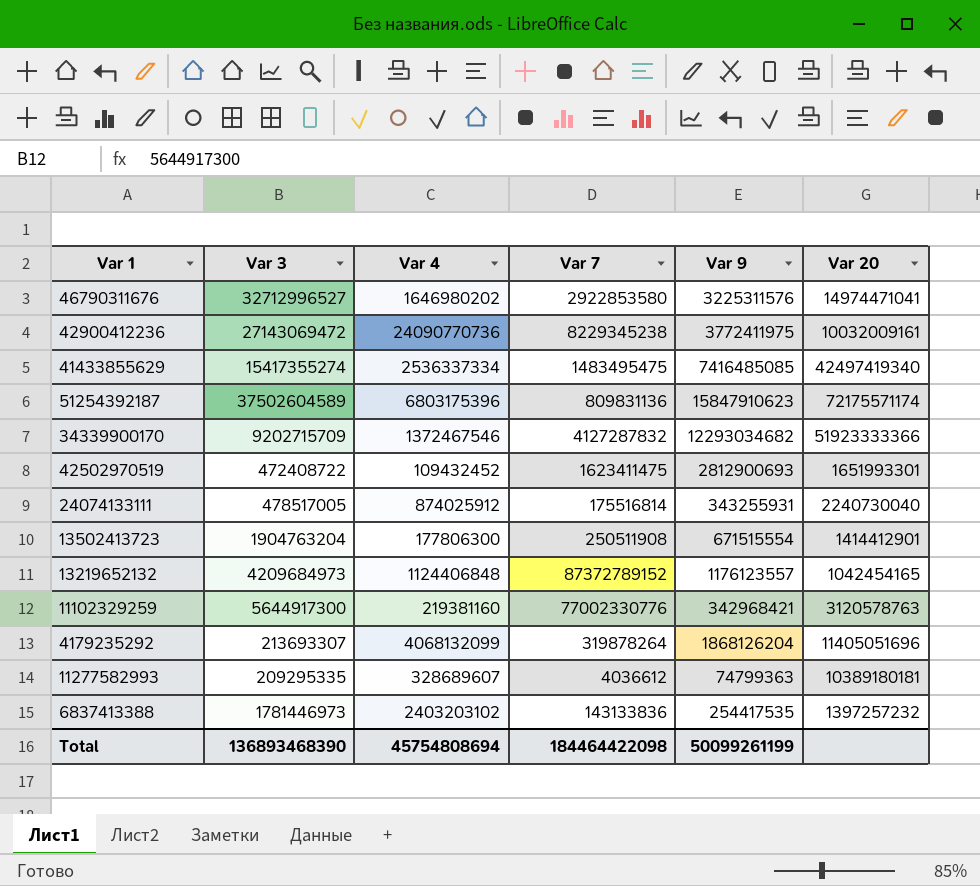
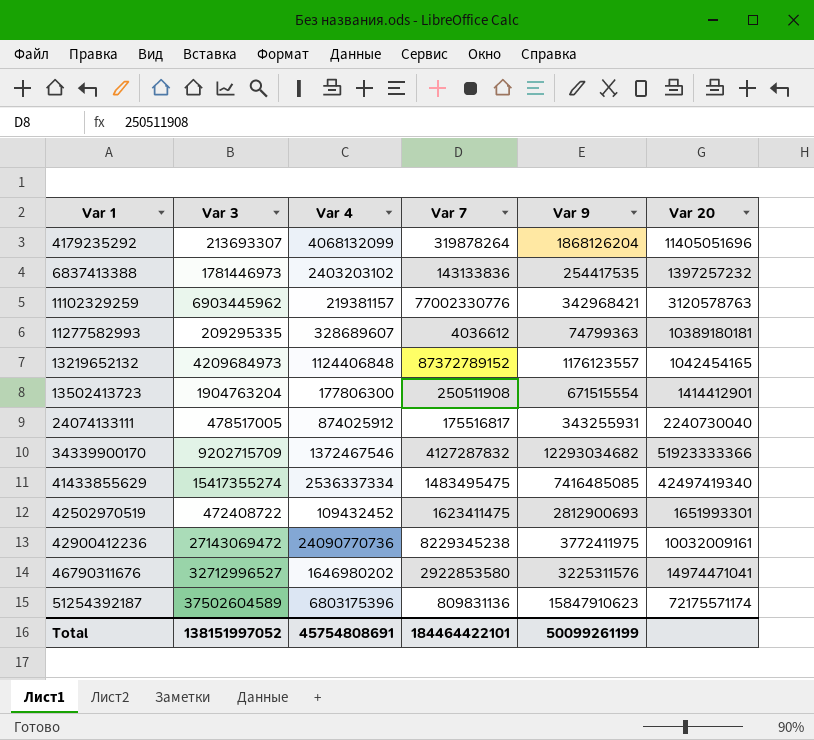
row order: none -> Var 1 ascending
11102329259 | Var 3: 5644917300 -> 6903445962
11102329259 | Var 4: 219381160 -> 219381157
24074133111 | Var 7: 175516814 -> 175516817
Total | Var 3: 136893468390 -> 138151997052
Total | Var 4: 45754808694 -> 45754808691
Total | Var 7: 184464422098 -> 184464422101

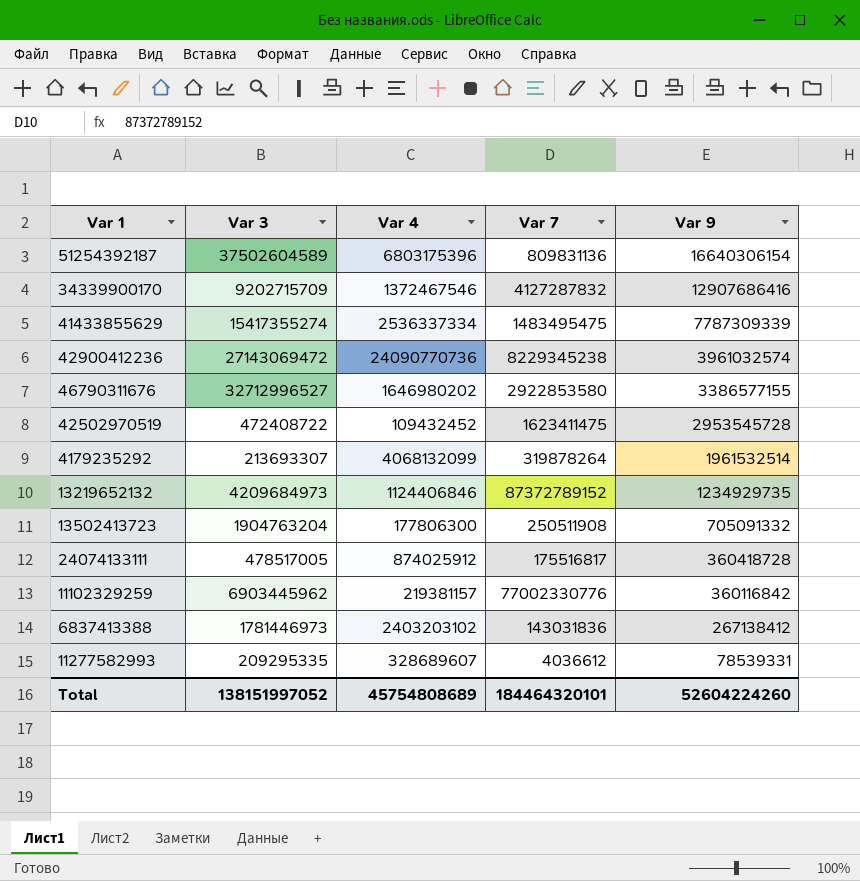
row order: Var 1 ascending -> Var 9 descending
column Var 20 | position: 6 -> none
51254392187 | Var 9: 15847910623 -> 16640306154
34339900170 | Var 9: 12293034682 -> 12907686416
41433855629 | Var 9: 7416485085 -> 7787309339
42900412236 | Var 9: 3772411975 -> 3961032574
46790311676 | Var 9: 3225311576 -> 3386577155
42502970519 | Var 9: 2812900693 -> 2953545728
4179235292 | Var 9: 1868126204 -> 1961532514
13219652132 | Var 4: 1124406848 -> 1124406846
13219652132 | Var 9: 1176123557 -> 1234929735
13502413723 | Var 9: 671515554 -> 705091332
24074133111 | Var 9: 343255931 -> 360418728
11102329259 | Var 9: 342968421 -> 360116842
6837413388 | Var 7: 143133836 -> 143031836
6837413388 | Var 9: 254417535 -> 267138412
11277582993 | Var 9: 74799363 -> 78539331
Total | Var 4: 45754808691 -> 45754808689
Total | Var 7: 184464422101 -> 184464320101
Total | Var 9: 50099261199 -> 52604224260

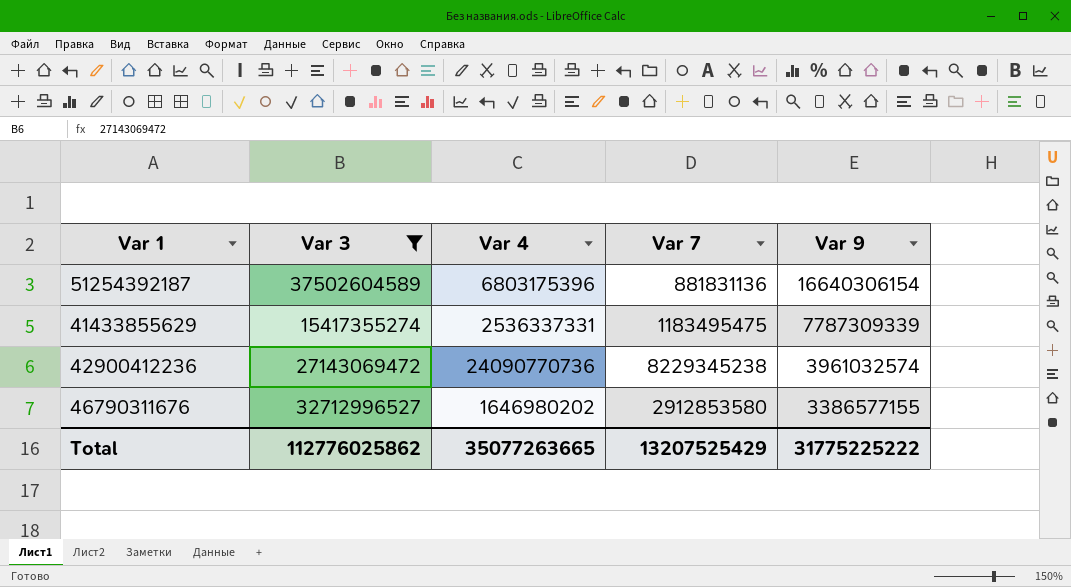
filter: none -> Var 3 >= 15417355274
51254392187 | Var 7: 809831136 -> 881831136
41433855629 | Var 4: 2536337334 -> 2536337331
41433855629 | Var 7: 1483495475 -> 1183495475
46790311676 | Var 7: 2922853580 -> 2912853580
Total | Var 3: 138151997052 -> 112776025862
Total | Var 4: 45754808689 -> 35077263665
Total | Var 7: 184464320101 -> 13207525429
Total | Var 9: 52604224260 -> 31775225222

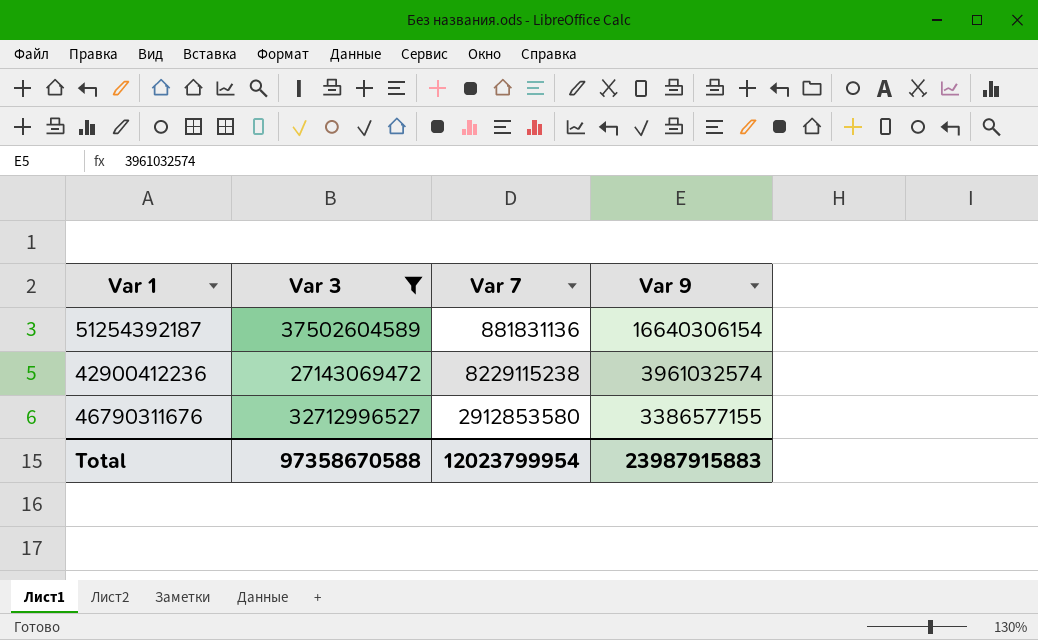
column Var 4 | position: 3 -> none
row 41433855629: 15417355274 | 2536337331 | 1183495475 | 7787309339 -> none
42900412236 | Var 7: 8229345238 -> 8229115238
Total | Var 3: 112776025862 -> 97358670588
Total | Var 7: 13207525429 -> 12023799954
Total | Var 9: 31775225222 -> 23987915883

